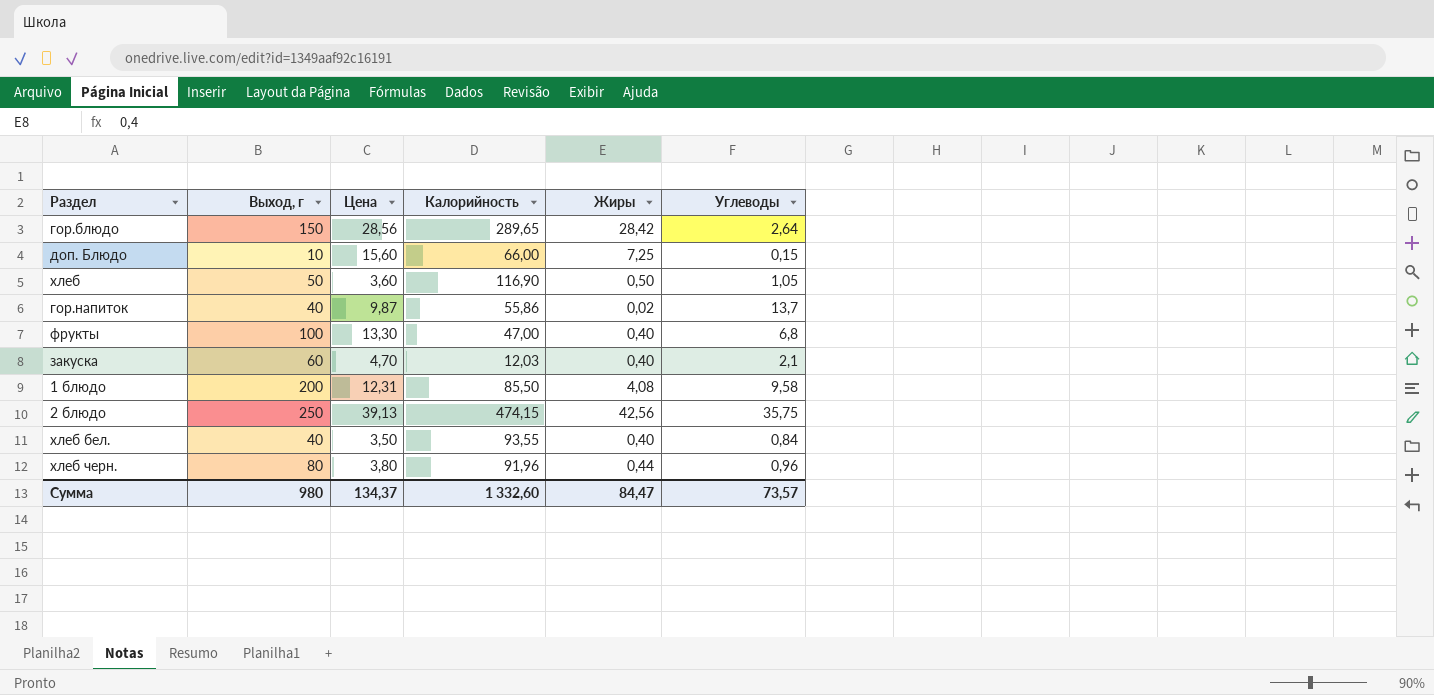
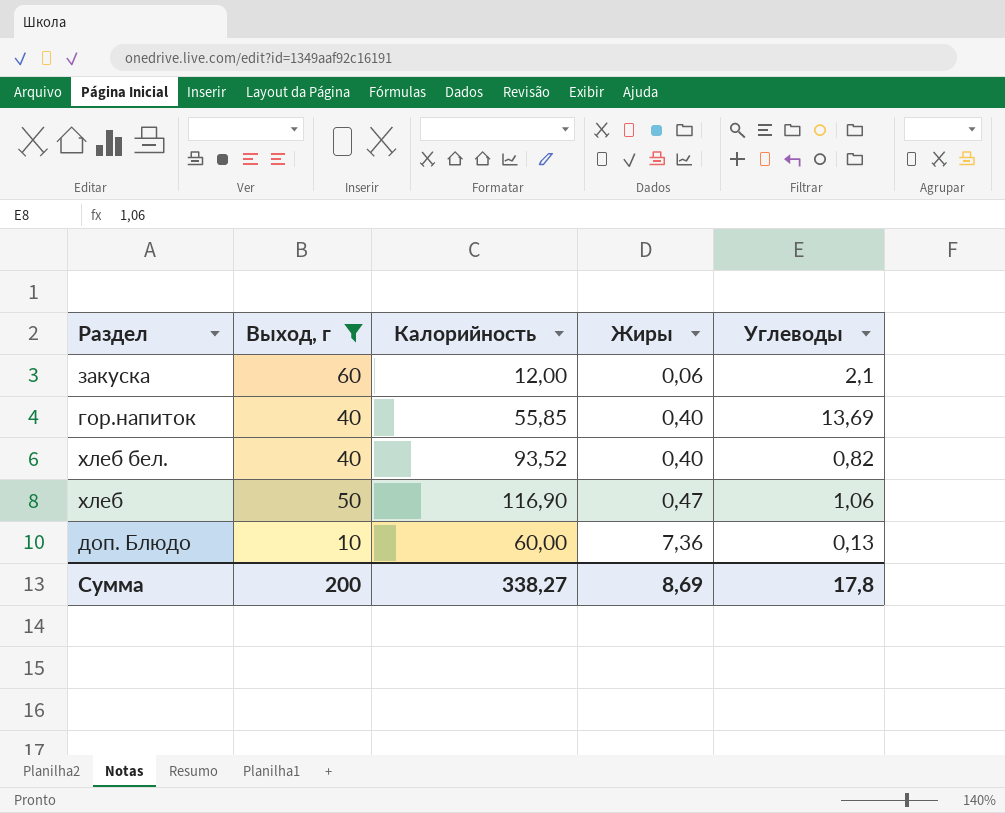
filter: none -> Выход, г <= 60
row order: none -> Жиры ascending
column Цена | position: 3 -> none
закуска | Калорийность: 12,03 -> 12,00
закуска | Жиры: 0,40 -> 0,06
гор.напиток | Калорийность: 55,86 -> 55,85
гор.напиток | Жиры: 0,02 -> 0,40
гор.напиток | Углеводы: 13,7 -> 13,69
хлеб бел. | Калорийность: 93,55 -> 93,52
хлеб бел. | Углеводы: 0,84 -> 0,82
хлеб | Жиры: 0,50 -> 0,47
хлеб | Углеводы: 1,05 -> 1,06
доп. Блюдо | Калорийность: 66,00 -> 60,00
доп. Блюдо | Жиры: 7,25 -> 7,36
доп. Блюдо | Углеводы: 0,15 -> 0,13
Сумма | Выход, г: 980 -> 200
Сумма | Калорийность: 1 332,60 -> 338,27
Сумма | Жиры: 84,47 -> 8,69
Сумма | Углеводы: 73,57 -> 17,8

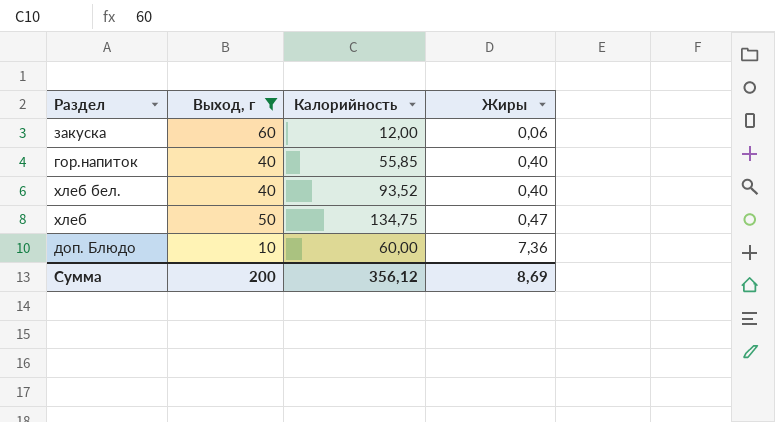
column Углеводы | position: 5 -> none
хлеб | Калорийность: 116,90 -> 134,75
Сумма | Калорийность: 338,27 -> 356,12

